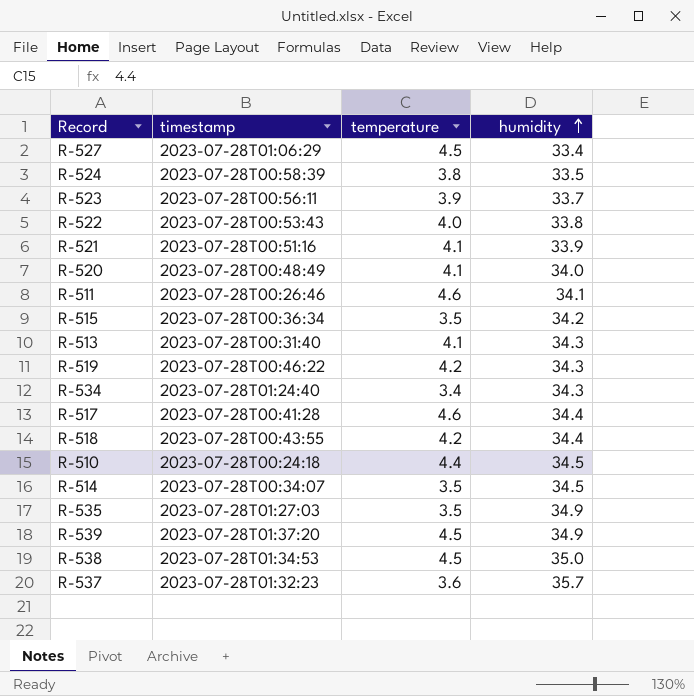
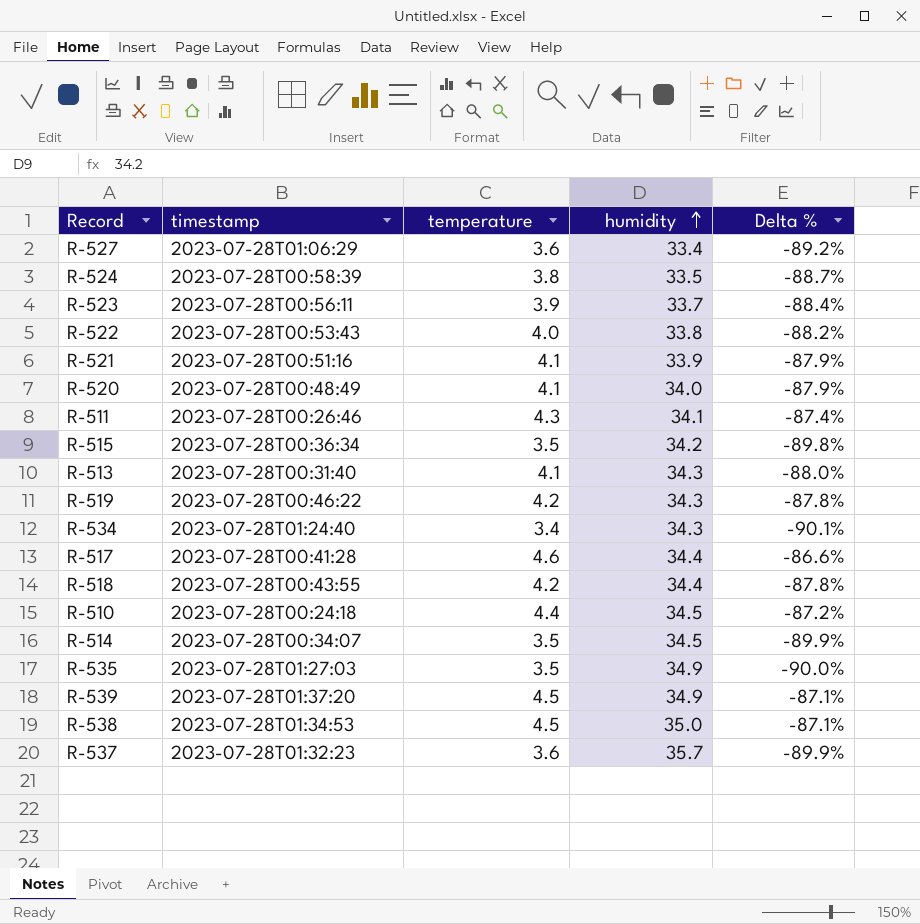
column Delta % | formula: none -> ([temperature] - [humidity]) / [humidity]
R-527 | temperature: 4.5 -> 3.6
R-511 | temperature: 4.6 -> 4.3

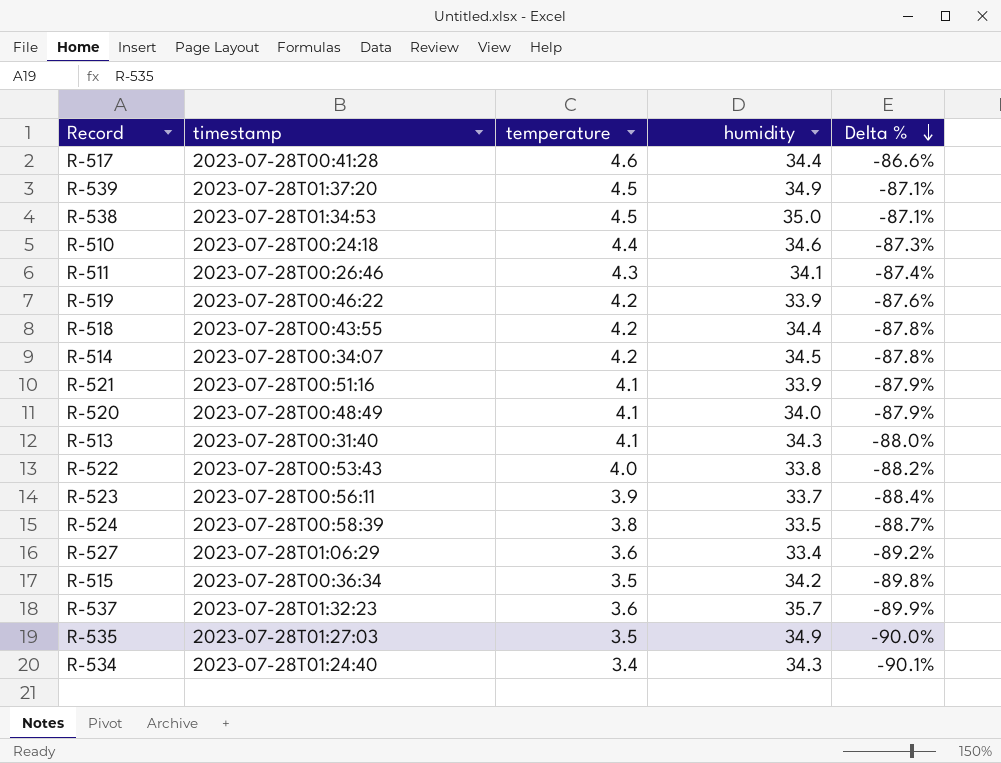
row order: humidity ascending -> Delta % descending
R-510 | humidity: 34.5 -> 34.6
R-510 | Delta %: -87.2% -> -87.3%
R-519 | humidity: 34.3 -> 33.9
R-519 | Delta %: -87.8% -> -87.6%
R-514 | temperature: 3.5 -> 4.2
R-514 | Delta %: -89.9% -> -87.8%

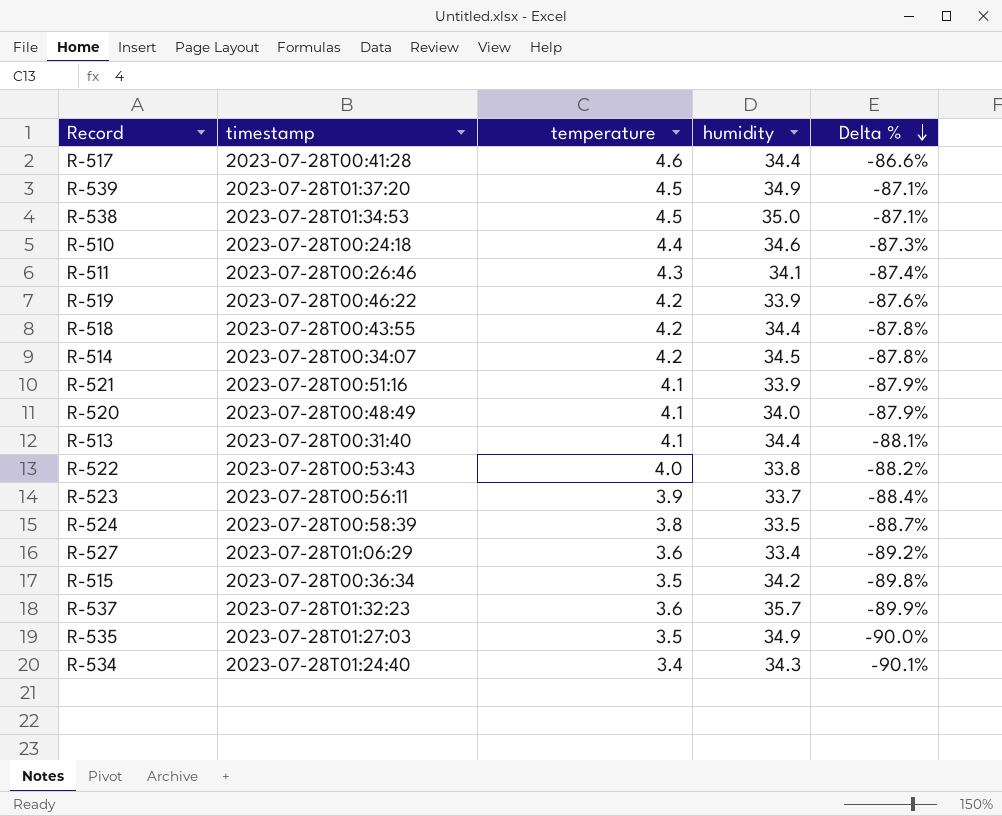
R-513 | humidity: 34.3 -> 34.4
R-513 | Delta %: -88.0% -> -88.1%

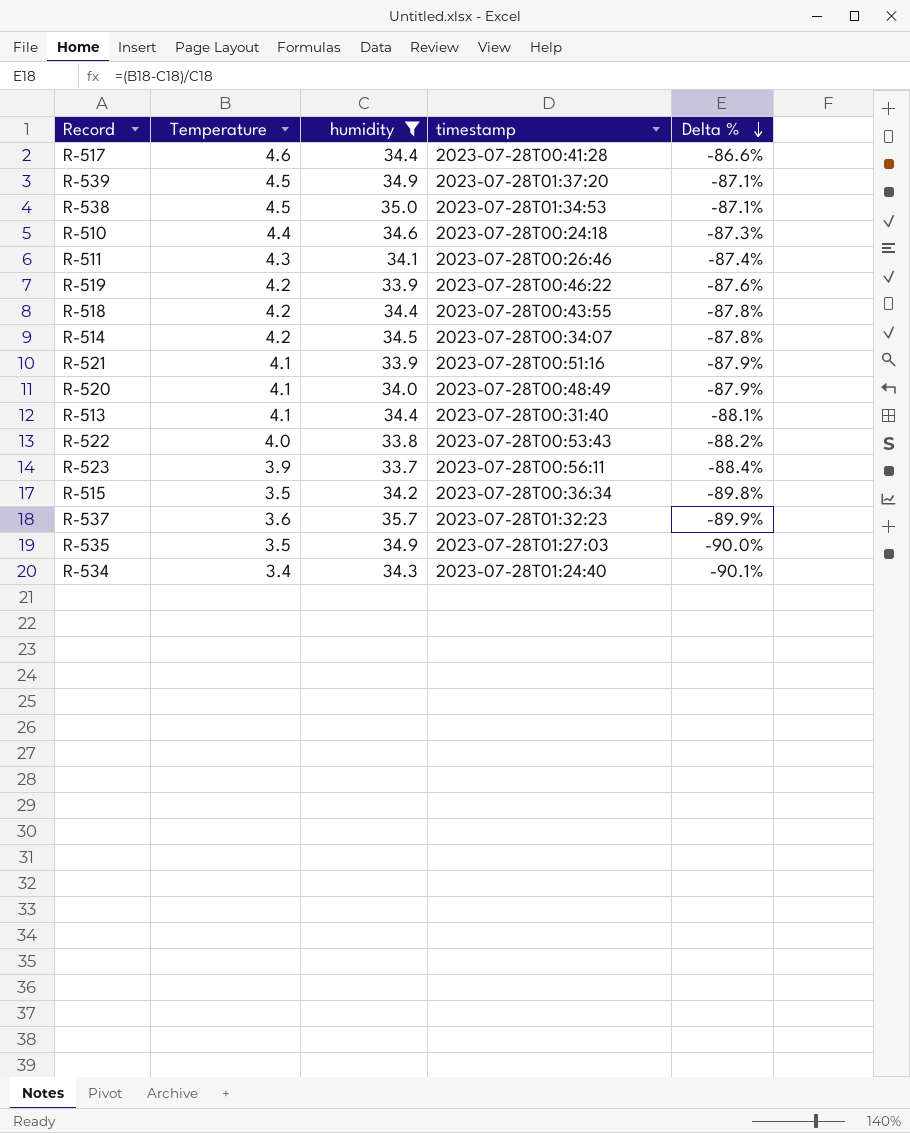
filter: none -> humidity >= 33.7
column name: temperature -> Temperature
column timestamp | position: 2 -> 4

